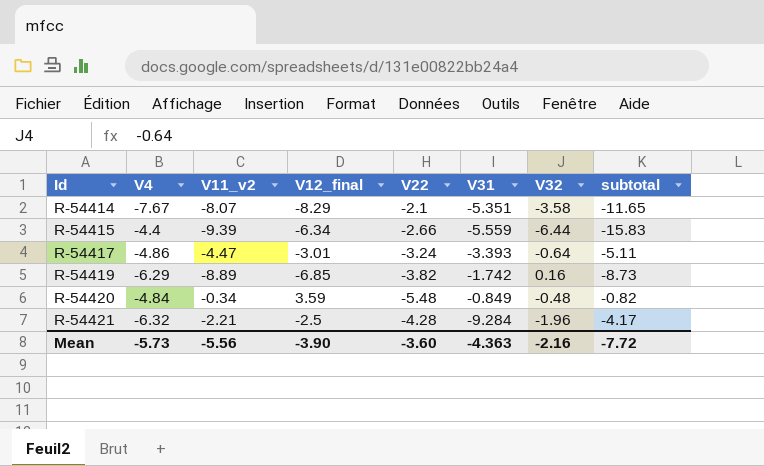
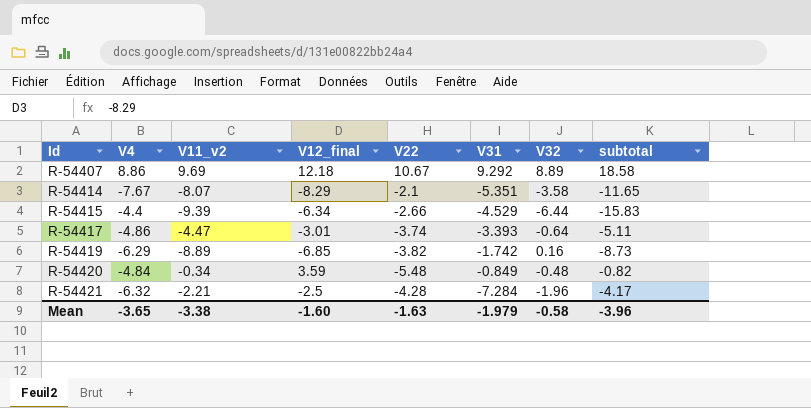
row R-54407: none -> 8.86 | 9.69 | 12.18 | 10.67 | 9.292 | 8.89 | 18.58
R-54415 | V31: -5.559 -> -4.529
R-54417 | V22: -3.24 -> -3.74
R-54421 | V31: -9.284 -> -7.284
Mean | V4: -5.73 -> -3.65
Mean | V11_v2: -5.56 -> -3.38
Mean | V12_final: -3.90 -> -1.60
Mean | V22: -3.60 -> -1.63
Mean | V31: -4.363 -> -1.979
Mean | V32: -2.16 -> -0.58
Mean | subtotal: -7.72 -> -3.96

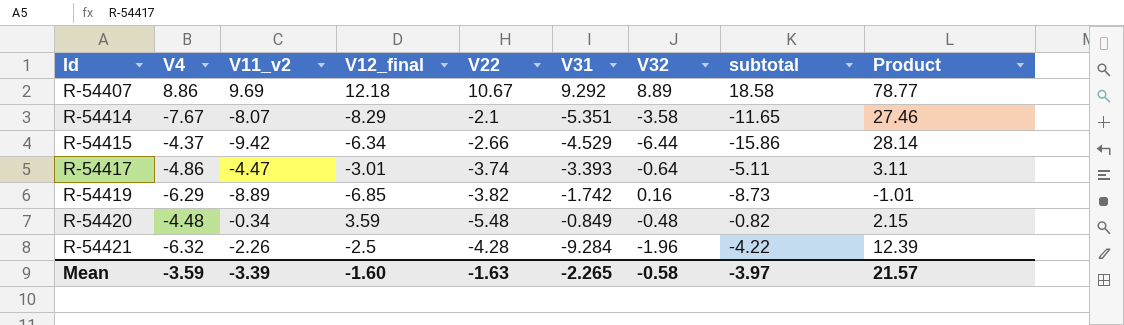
column Product | formula: none -> [V4] * [V32]
R-54415 | V4: -4.4 -> -4.37
R-54415 | V11_v2: -9.39 -> -9.42
R-54415 | subtotal: -15.83 -> -15.86
R-54420 | V4: -4.84 -> -4.48
R-54421 | V11_v2: -2.21 -> -2.26
R-54421 | V31: -7.284 -> -9.284
R-54421 | subtotal: -4.17 -> -4.22
Mean | V4: -3.65 -> -3.59
Mean | V11_v2: -3.38 -> -3.39
Mean | V31: -1.979 -> -2.265
Mean | subtotal: -3.96 -> -3.97

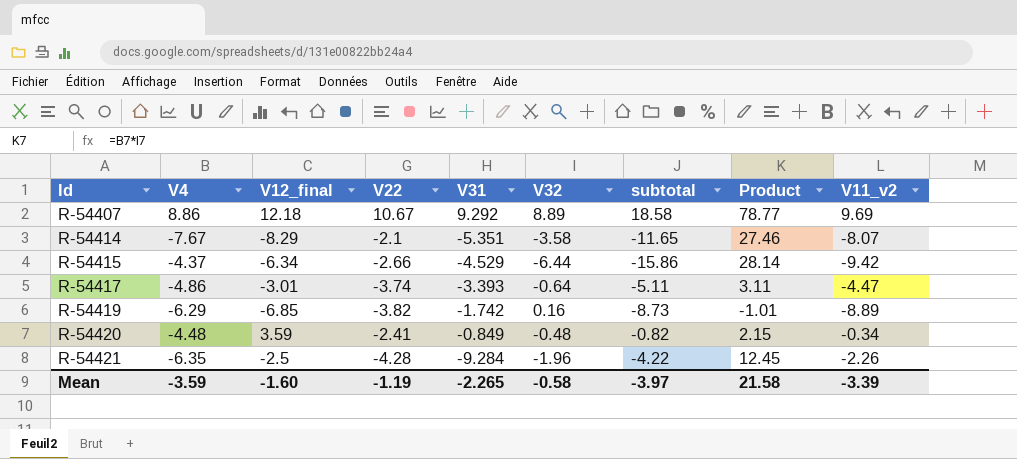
column V11_v2 | position: 3 -> 9
R-54420 | V22: -5.48 -> -2.41
R-54421 | V4: -6.32 -> -6.35
R-54421 | Product: 12.39 -> 12.45
Mean | V22: -1.63 -> -1.19
Mean | Product: 21.57 -> 21.58

